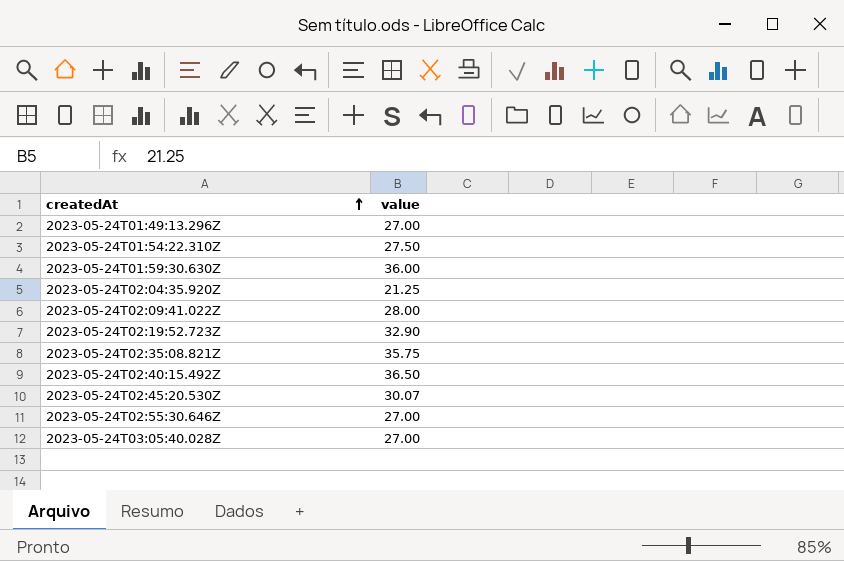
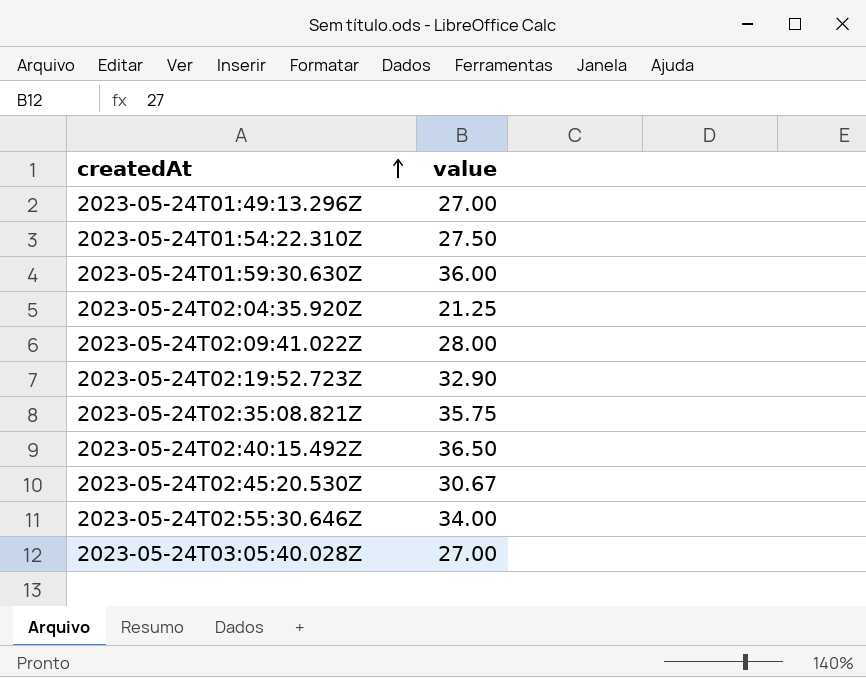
2023-05-24T02:45:20.530Z | value: 30.07 -> 30.67
2023-05-24T02:55:30.646Z | value: 27.00 -> 34.00

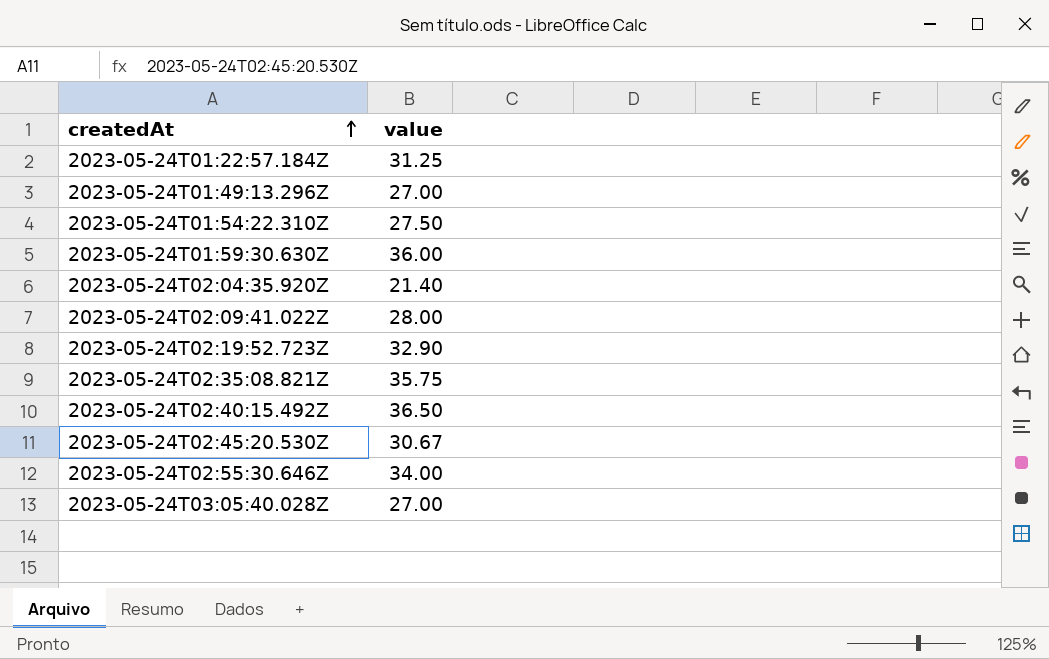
row 2023-05-24T01:22:57.184Z: none -> 31.25
2023-05-24T02:04:35.920Z | value: 21.25 -> 21.40

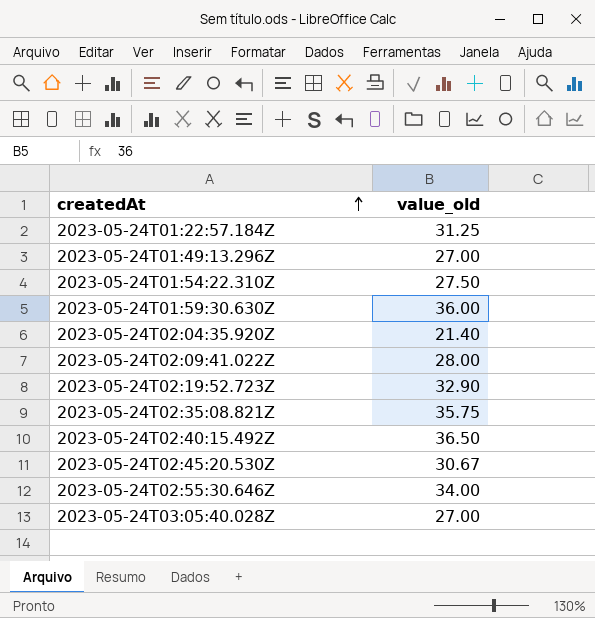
column name: value -> value_old

